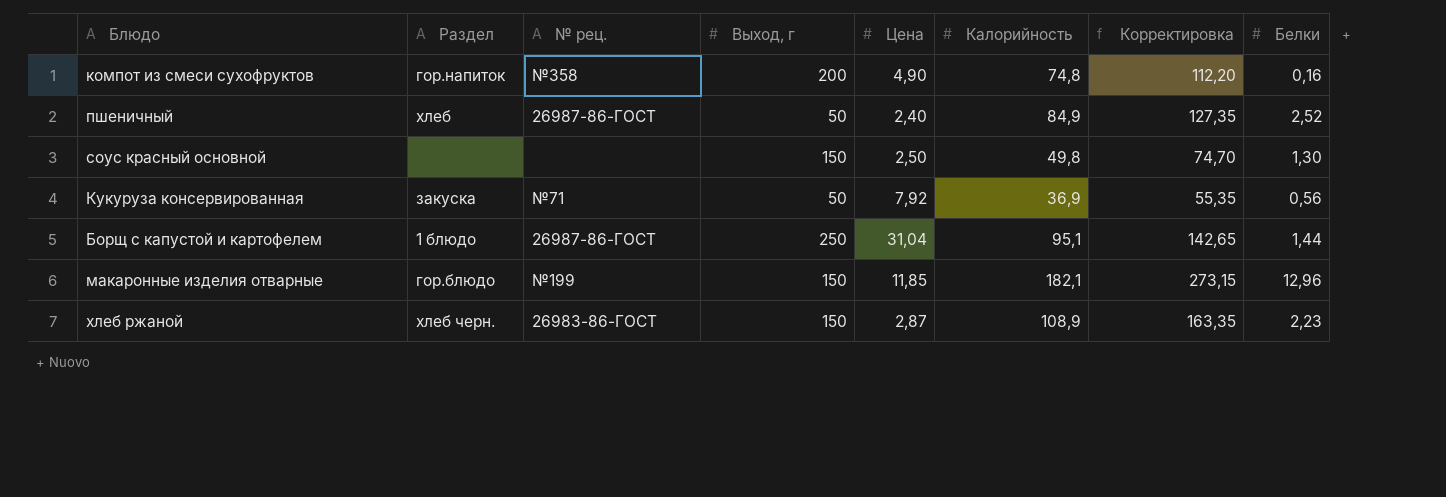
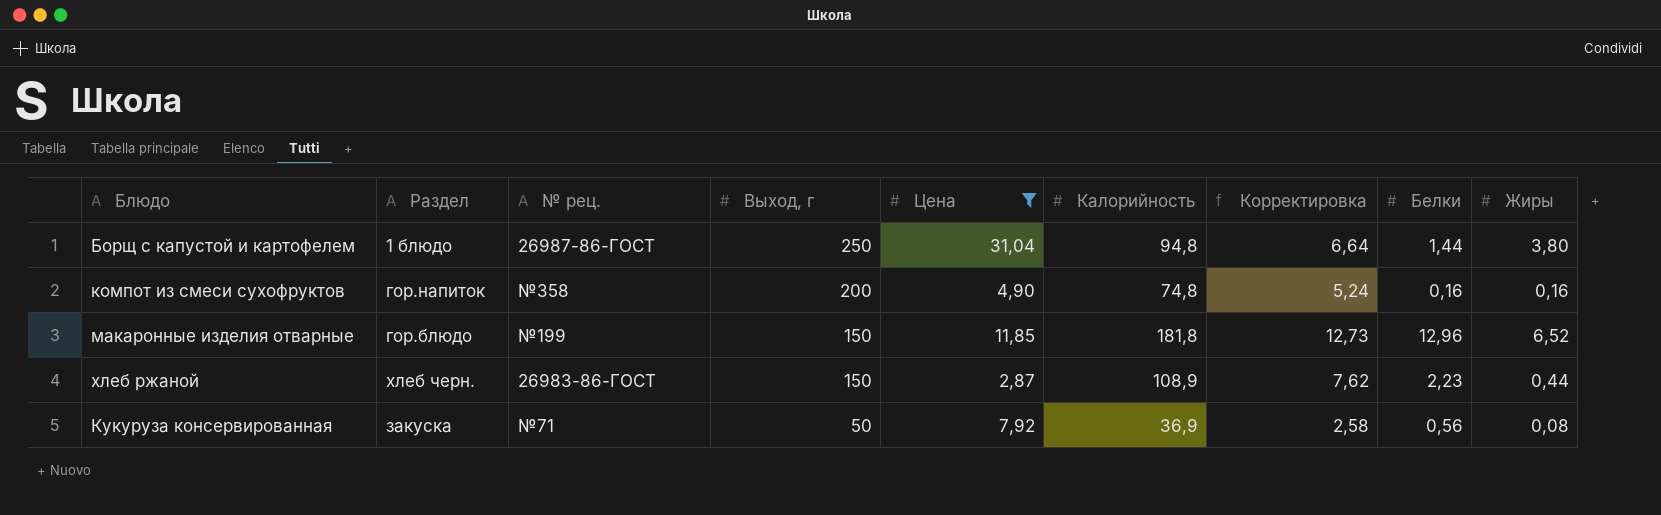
filter: none -> Цена >= 2,87
row order: none -> Выход, г descending
column Корректировка | formula: [Калорийность] * 1,5 -> [Калорийность] * 0,07
column Жиры | position: none -> 9
Борщ с капустой и картофелем | Калорийность: 95,1 -> 94,8
макаронные изделия отварные | Калорийность: 182,1 -> 181,8

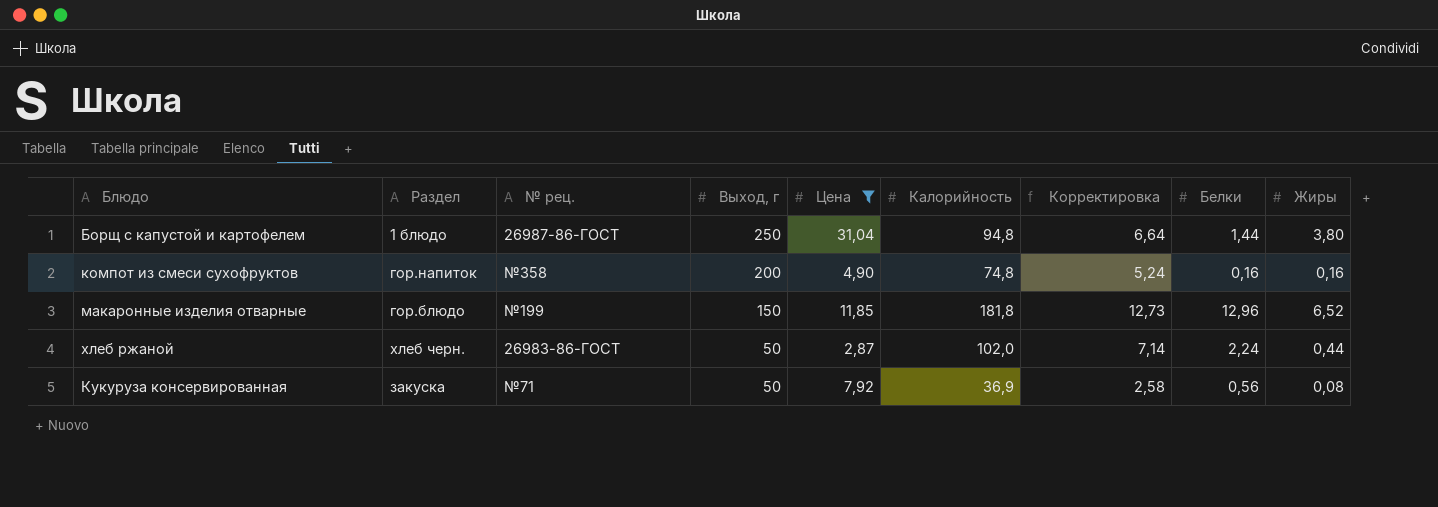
хлеб ржаной | Выход, г: 150 -> 50
хлеб ржаной | Калорийность: 108,9 -> 102,0
хлеб ржаной | Корректировка: 7,62 -> 7,14
хлеб ржаной | Белки: 2,23 -> 2,24

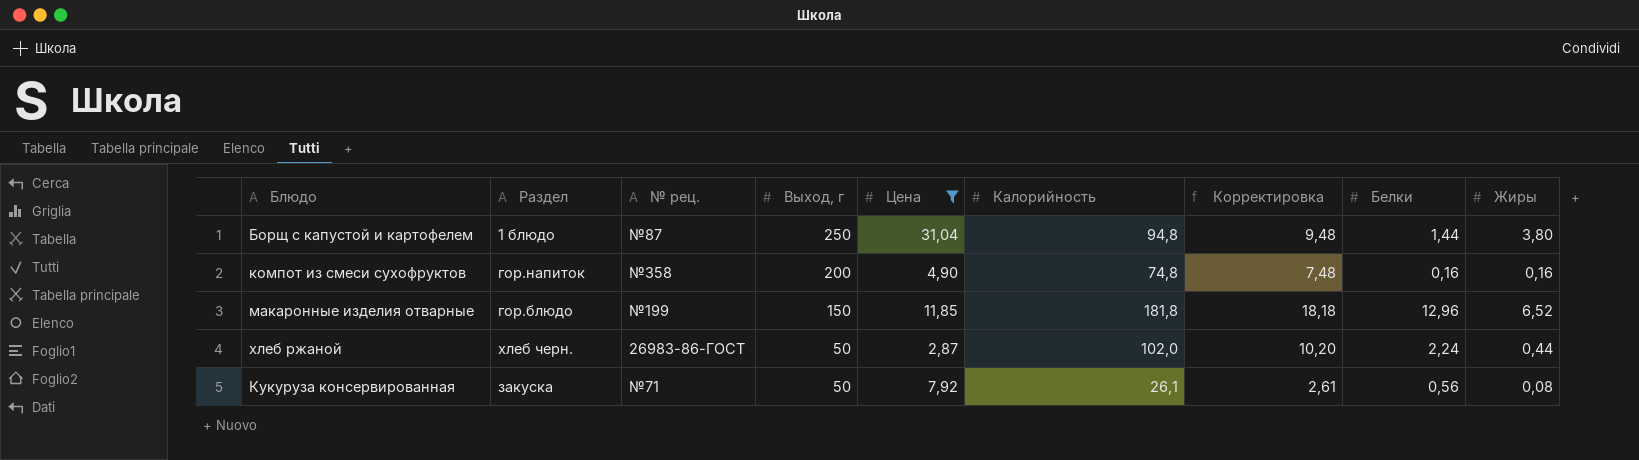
column Корректировка | formula: [Калорийность] * 0,07 -> [Калорийность] * 0,1
Борщ с капустой и картофелем | № рец.: 26987-86-ГОСТ -> №87
Кукуруза консервированная | Калорийность: 36,9 -> 26,1

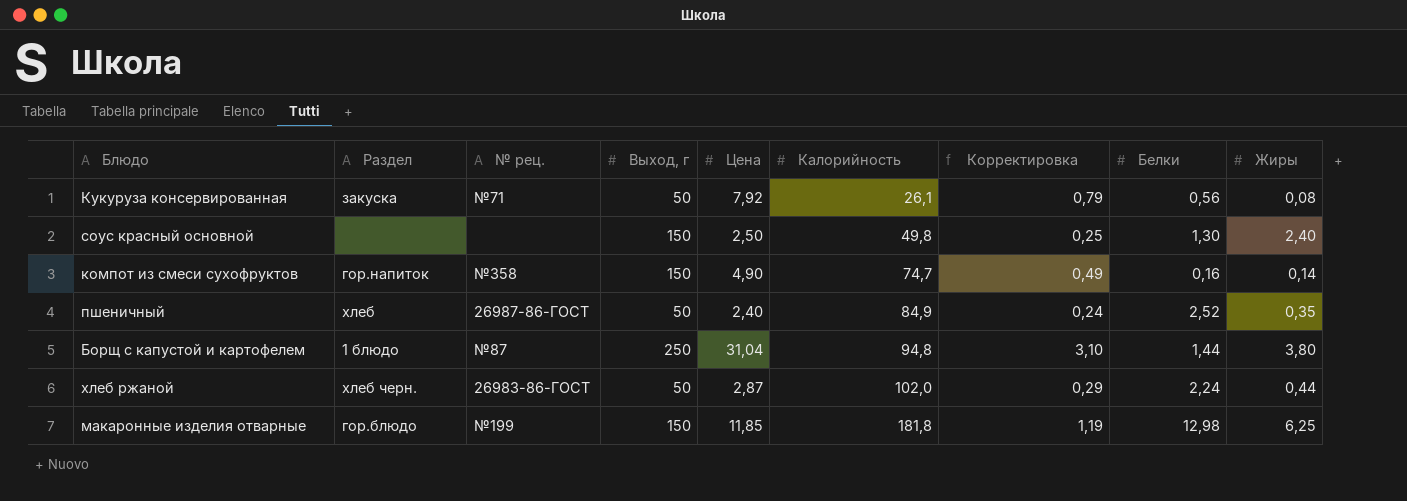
filter: Цена >= 2,87 -> none
row order: Выход, г descending -> Калорийность ascending
column Корректировка | formula: [Калорийность] * 0,1 -> [Цена] * 0,1
компот из смеси сухофруктов | Выход, г: 200 -> 150
компот из смеси сухофруктов | Калорийность: 74,8 -> 74,7
компот из смеси сухофруктов | Жиры: 0,16 -> 0,14
макаронные изделия отварные | Белки: 12,96 -> 12,98
макаронные изделия отварные | Жиры: 6,52 -> 6,25

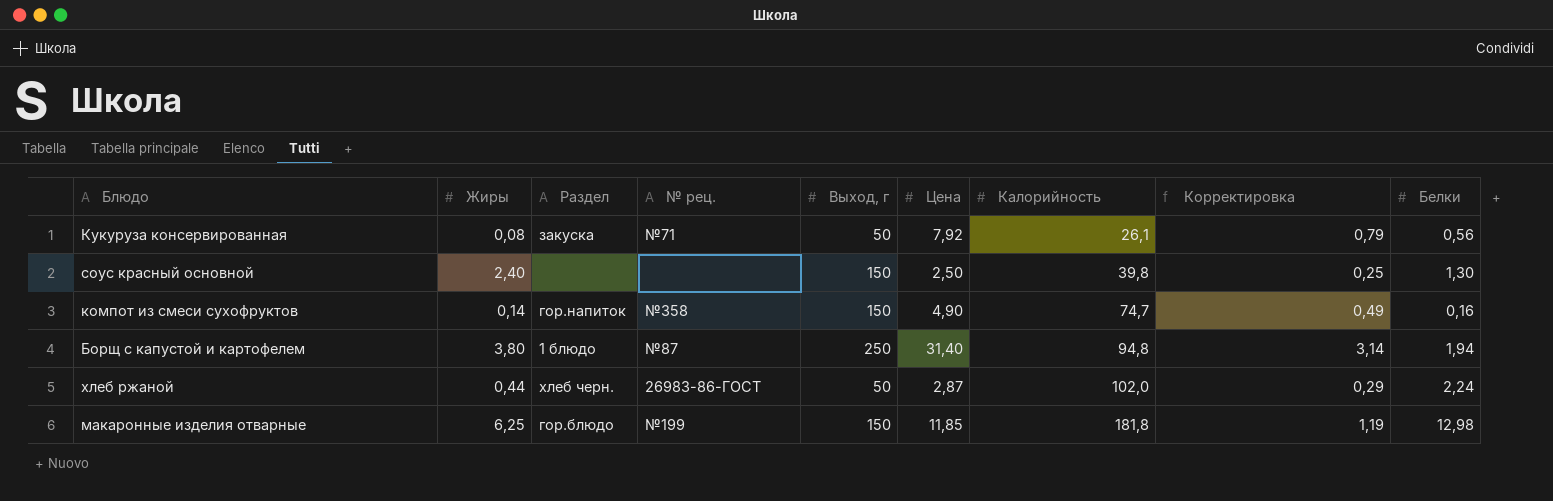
column Жиры | position: 9 -> 2
row пшеничный: хлеб | 26987-86-ГОСТ | 50 | 2,40 | 84,9 | 0,24 | 2,52 | 0,35 -> none
соус красный основной | Калорийность: 49,8 -> 39,8
Борщ с капустой и картофелем | Цена: 31,04 -> 31,40
Борщ с капустой и картофелем | Корректировка: 3,10 -> 3,14
Борщ с капустой и картофелем | Белки: 1,44 -> 1,94

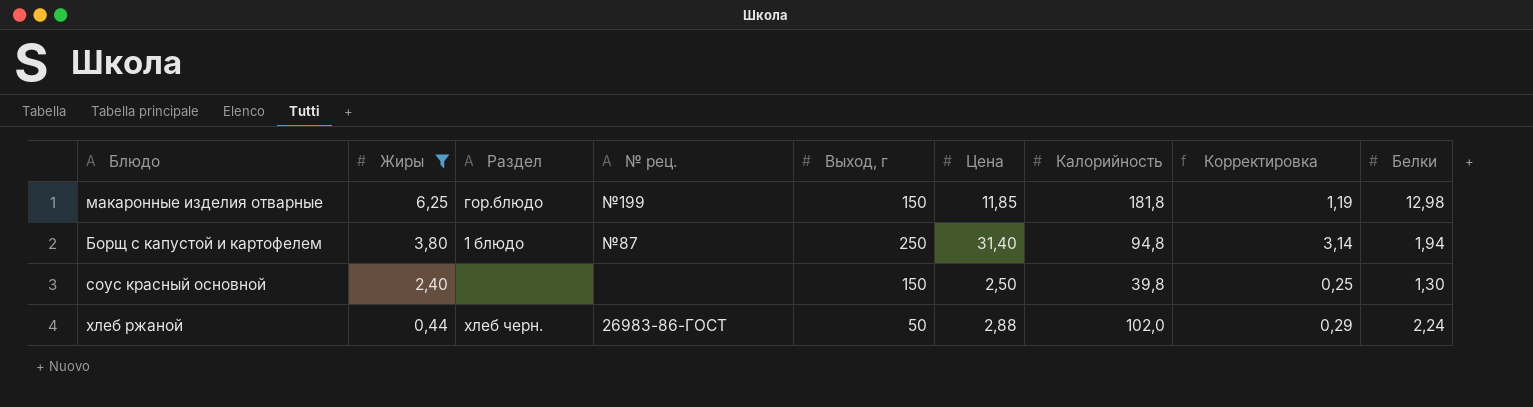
filter: none -> Жиры >= 0,44
row order: Калорийность ascending -> Жиры descending
хлеб ржаной | Цена: 2,87 -> 2,88

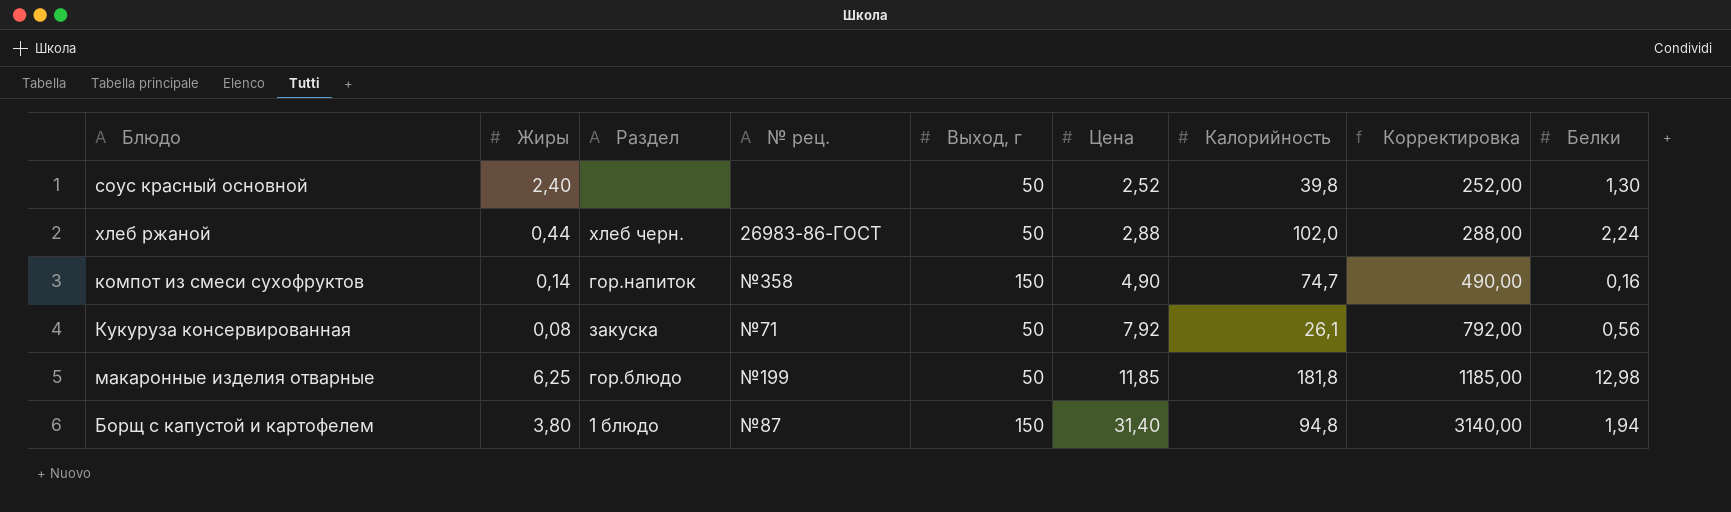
filter: Жиры >= 0,44 -> none
row order: Жиры descending -> Цена ascending
column Корректировка | formula: [Цена] * 0,1 -> [Цена] * 100
соус красный основной | Выход, г: 150 -> 50
соус красный основной | Цена: 2,50 -> 2,52
макаронные изделия отварные | Выход, г: 150 -> 50
Борщ с капустой и картофелем | Выход, г: 250 -> 150

